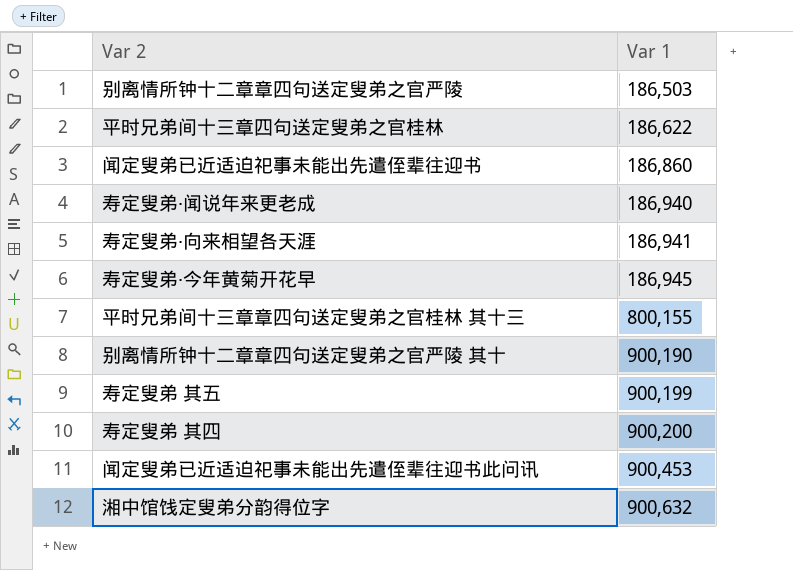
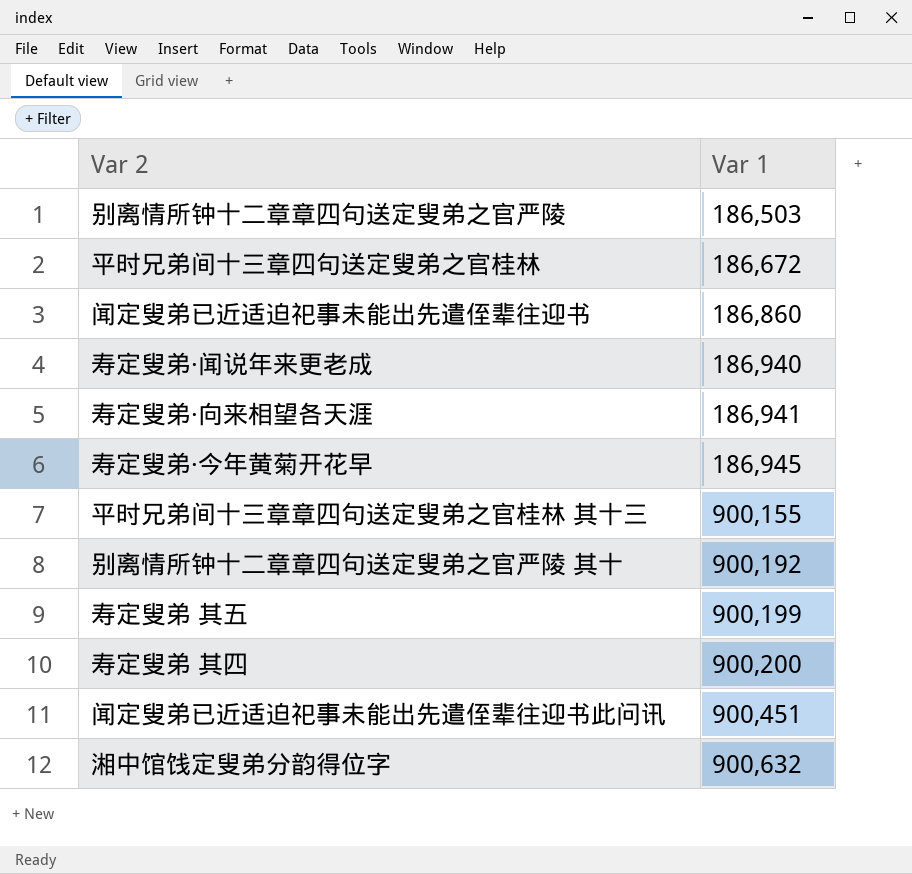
平时兄弟间十三章四句送定叟弟之官桂林 | Var 1: 186,622 -> 186,672
平时兄弟间十三章章四句送定叟弟之官桂林 其十三 | Var 1: 800,155 -> 900,155
别离情所钟十二章章四句送定叟弟之官严陵 其十 | Var 1: 900,190 -> 900,192
闻定叟弟已近适迫祀事未能出先遣侄辈往迎书此问讯 | Var 1: 900,453 -> 900,451

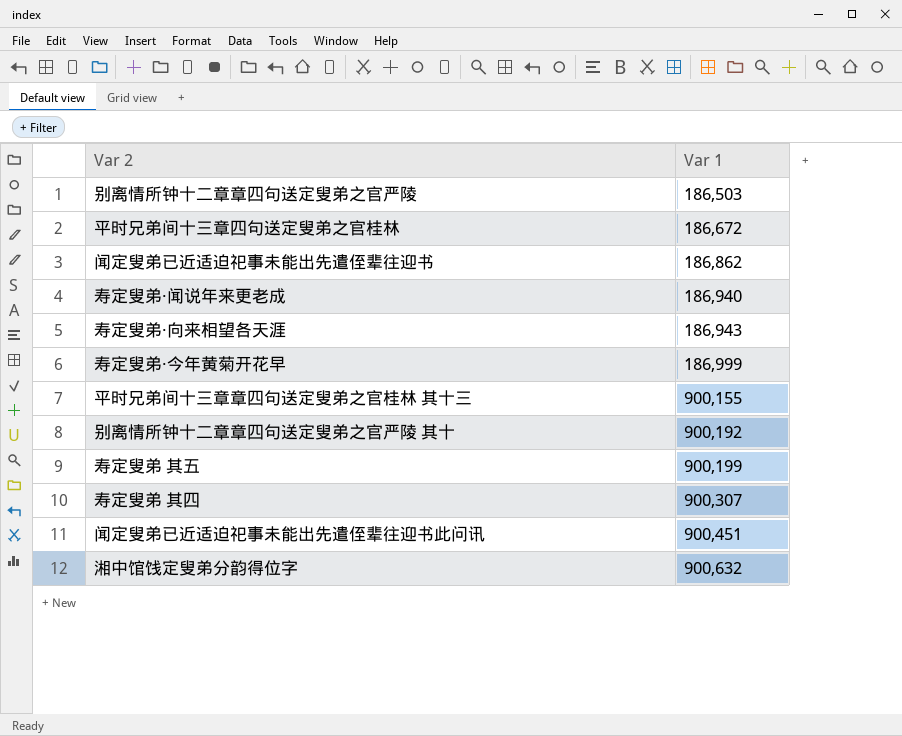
闻定叟弟已近适迫祀事未能出先遣侄辈往迎书 | Var 1: 186,860 -> 186,862
寿定叟弟·向来相望各天涯 | Var 1: 186,941 -> 186,943
寿定叟弟·今年黄菊开花早 | Var 1: 186,945 -> 186,999
寿定叟弟 其四 | Var 1: 900,200 -> 900,307

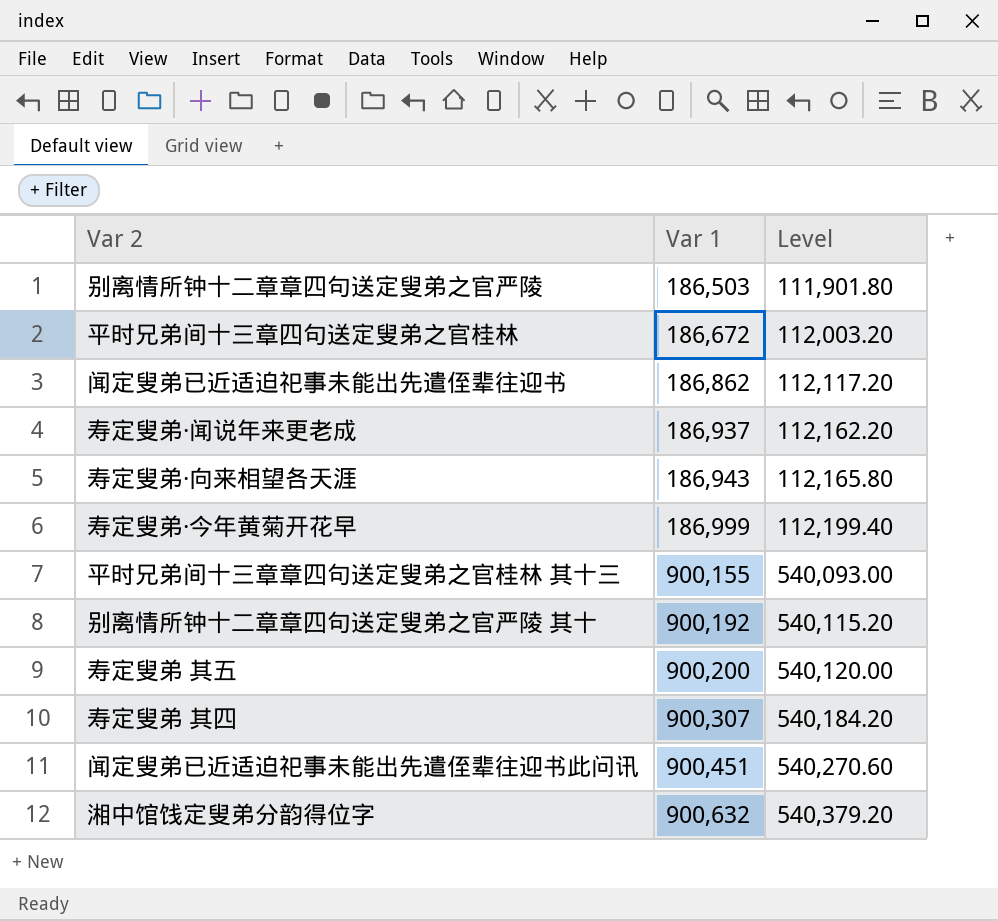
column Level | formula: none -> [Var 1] * 0.6
寿定叟弟·闻说年来更老成 | Var 1: 186,940 -> 186,937
寿定叟弟 其五 | Var 1: 900,199 -> 900,200

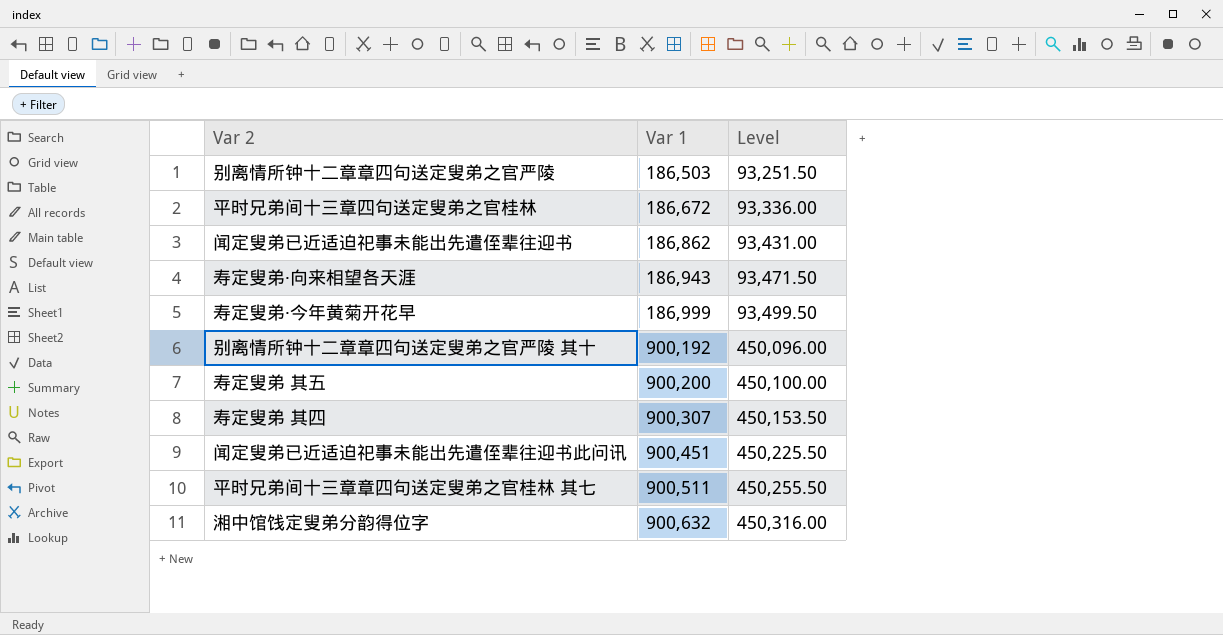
column Level | formula: [Var 1] * 0.6 -> [Var 1] * 0.5
row 寿定叟弟·闻说年来更老成: 186,937 | 112,162.20 -> none
row 平时兄弟间十三章章四句送定叟弟之官桂林 其十三: 900,155 | 540,093.00 -> none
row 平时兄弟间十三章章四句送定叟弟之官桂林 其七: none -> 900,511 | 450,255.50

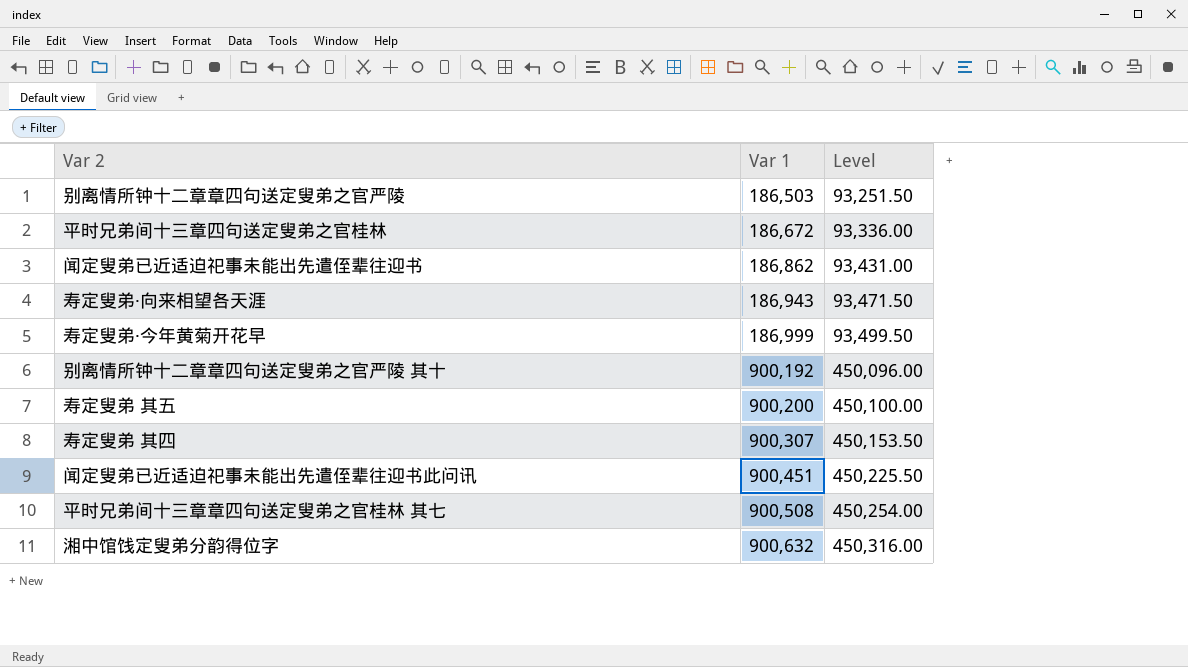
平时兄弟间十三章章四句送定叟弟之官桂林 其七 | Var 1: 900,511 -> 900,508
平时兄弟间十三章章四句送定叟弟之官桂林 其七 | Level: 450,255.50 -> 450,254.00

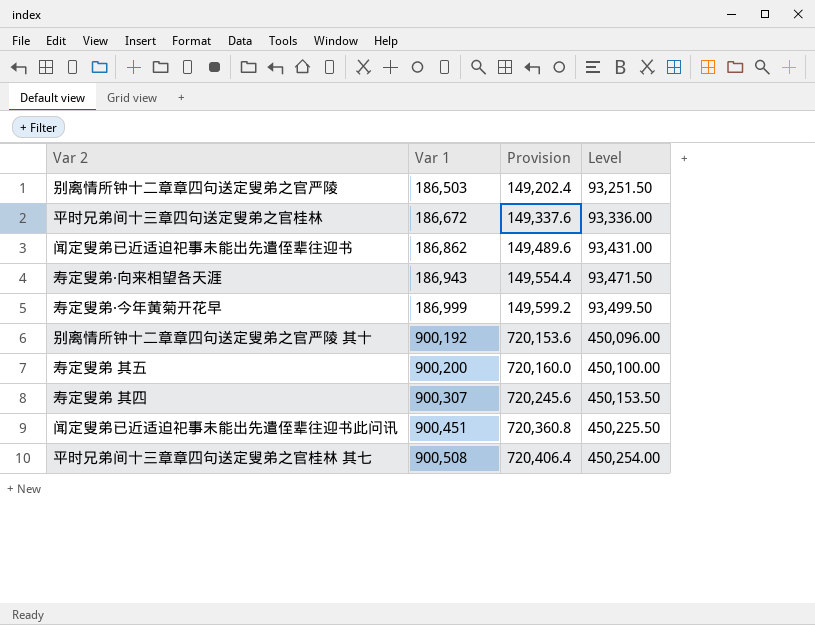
column Provision | formula: none -> [Var 1] * 0.8
row 湘中馆饯定叟弟分韵得位字: 900,632 | 450,316.00 -> none

